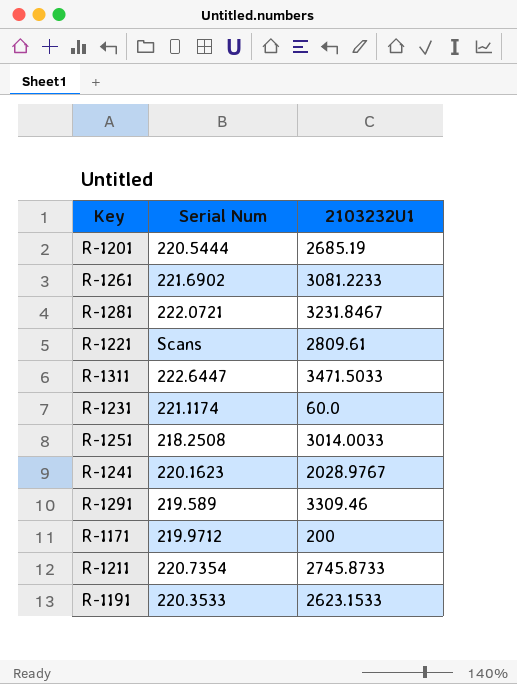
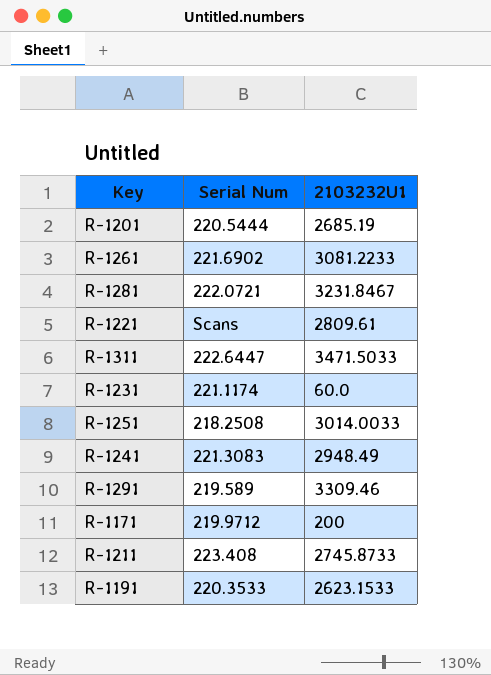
R-1241 | Serial Num: 220.1623 -> 221.3083
R-1241 | 2103232U1: 2028.9767 -> 2948.49
R-1211 | Serial Num: 220.7354 -> 223.408

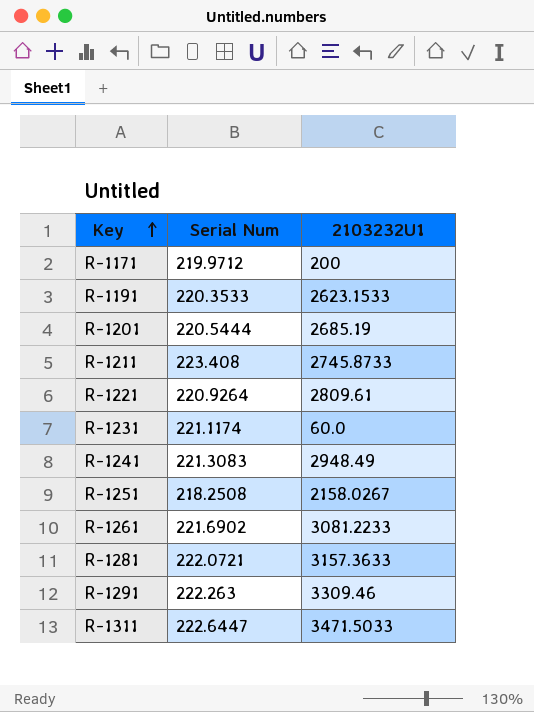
row order: none -> Key ascending
R-1221 | Serial Num: Scans -> 220.9264
R-1251 | 2103232U1: 3014.0033 -> 2158.0267
R-1281 | 2103232U1: 3231.8467 -> 3157.3633
R-1291 | Serial Num: 219.589 -> 222.263

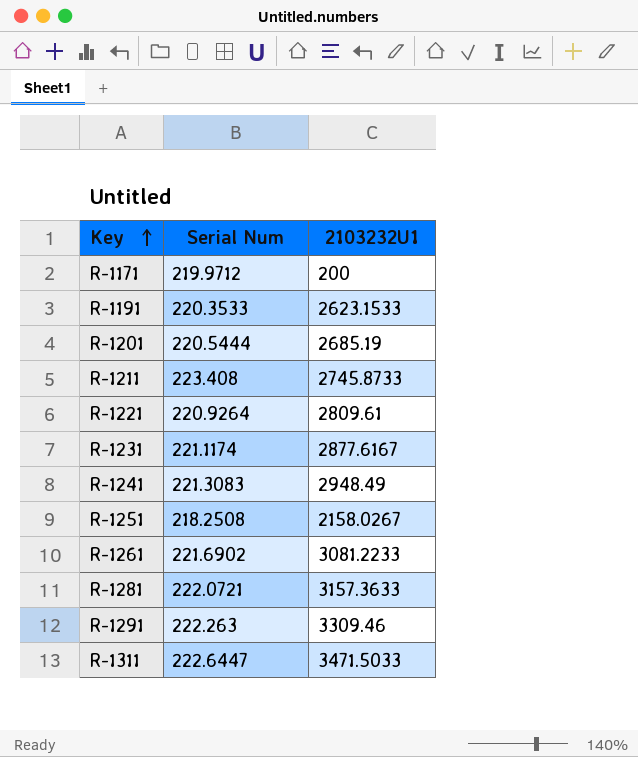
R-1231 | 2103232U1: 60.0 -> 2877.6167

